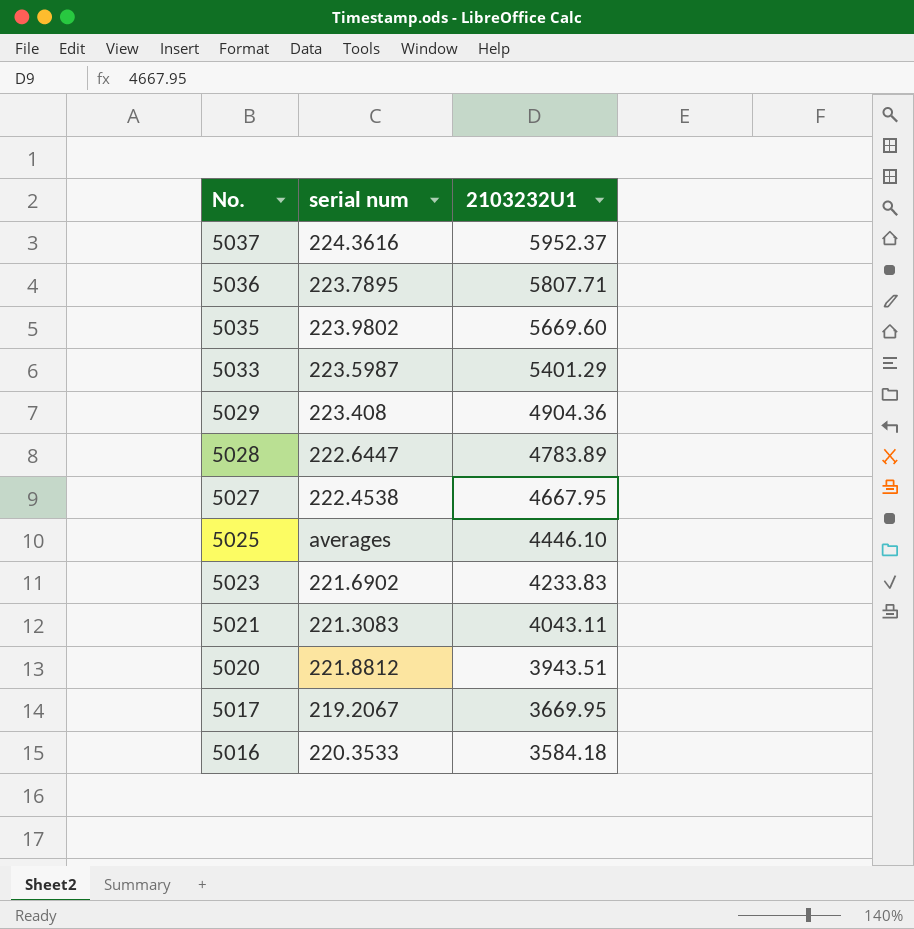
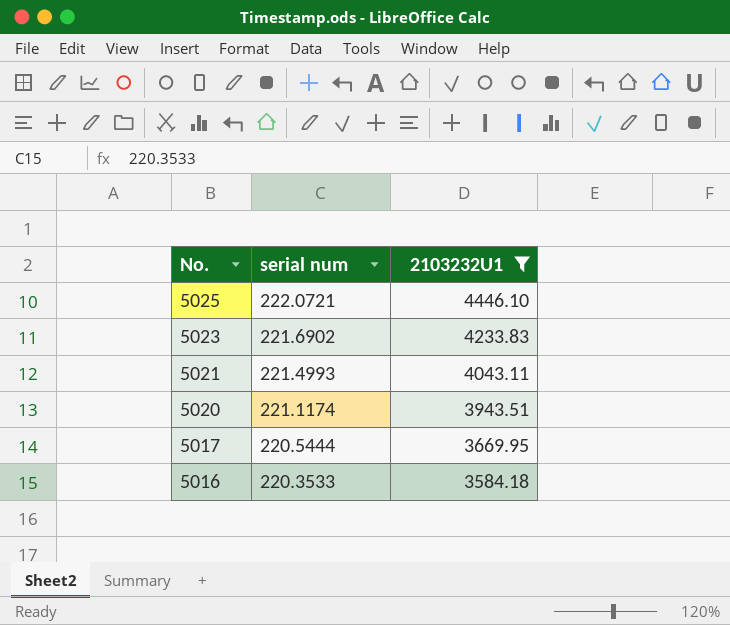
filter: none -> 2103232U1 <= 4446.10
5025 | serial num: averages -> 222.0721
5021 | serial num: 221.3083 -> 221.4993
5020 | serial num: 221.8812 -> 221.1174
5017 | serial num: 219.2067 -> 220.5444

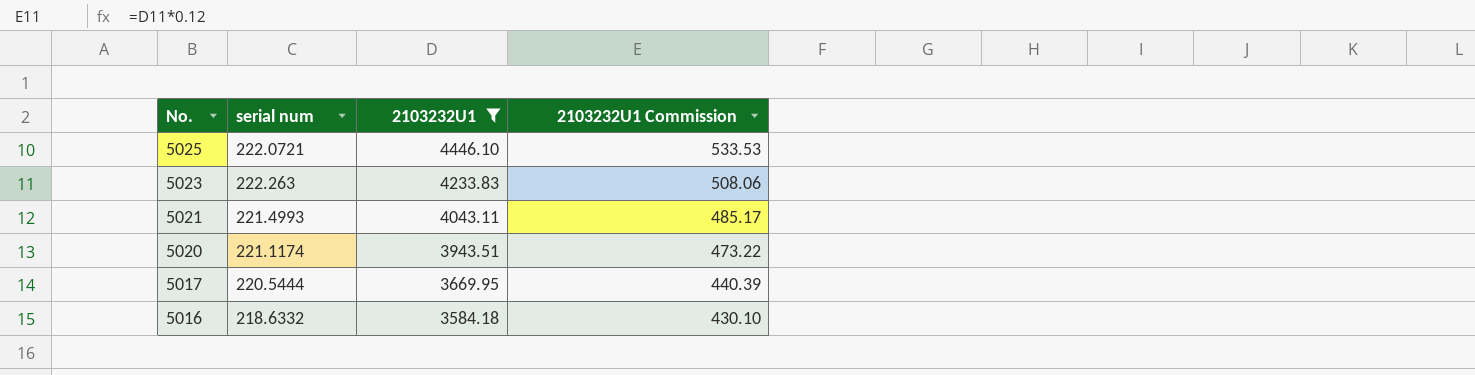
column 2103232U1 Commission | formula: none -> [2103232U1] * 0.12
5023 | serial num: 221.6902 -> 222.263
5016 | serial num: 220.3533 -> 218.6332

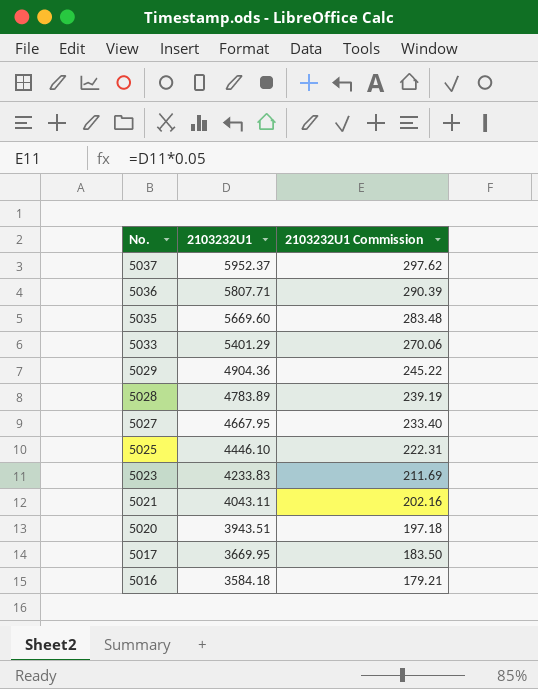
filter: 2103232U1 <= 4446.10 -> none
column serial num | position: 2 -> none
column 2103232U1 Commission | formula: [2103232U1] * 0.12 -> [2103232U1] * 0.05

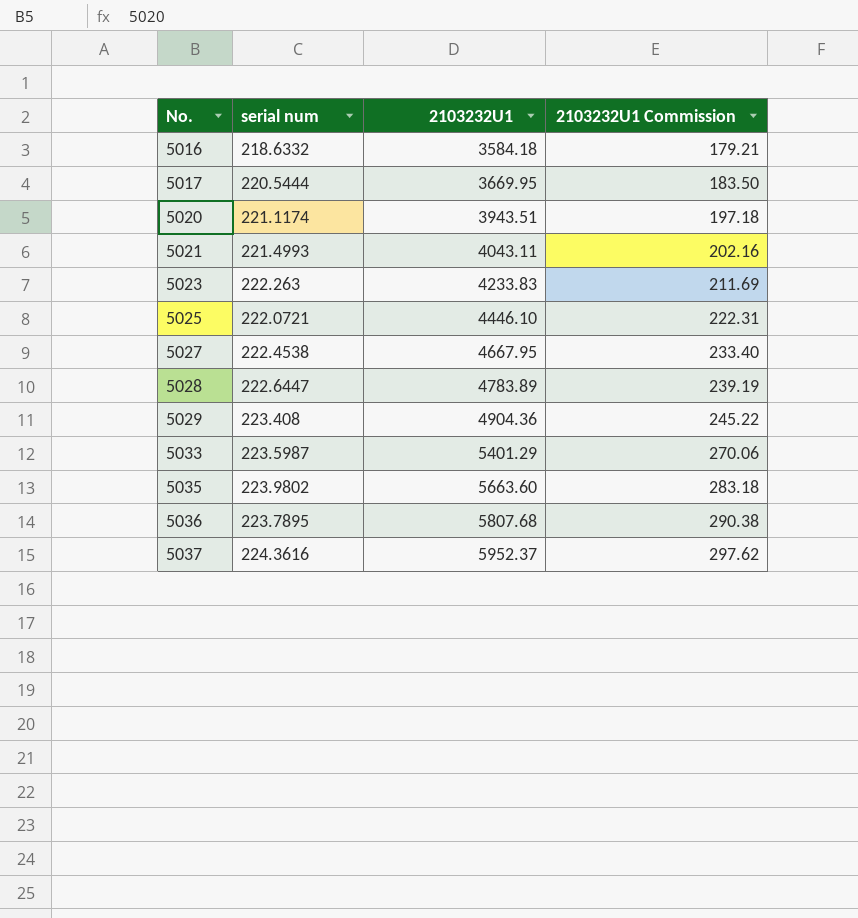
row order: No. descending -> No. ascending
column serial num | position: none -> 2
5035 | 2103232U1: 5669.60 -> 5663.60
5035 | 2103232U1 Commission: 283.48 -> 283.18
5036 | 2103232U1: 5807.71 -> 5807.68
5036 | 2103232U1 Commission: 290.39 -> 290.38

